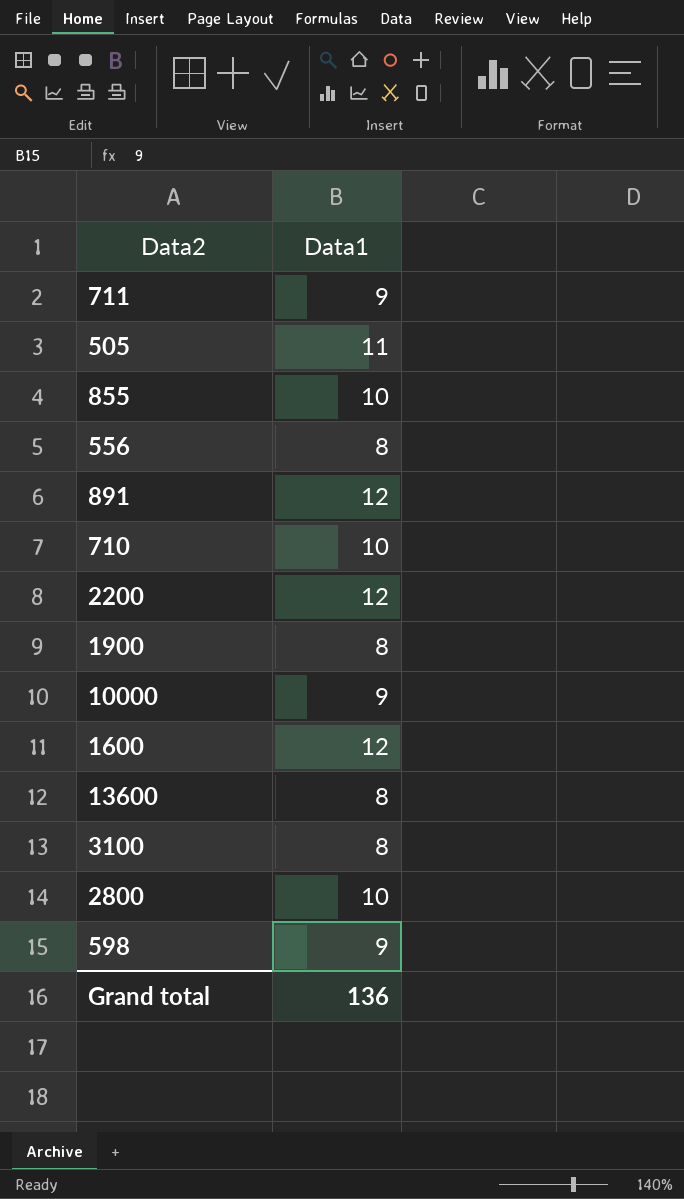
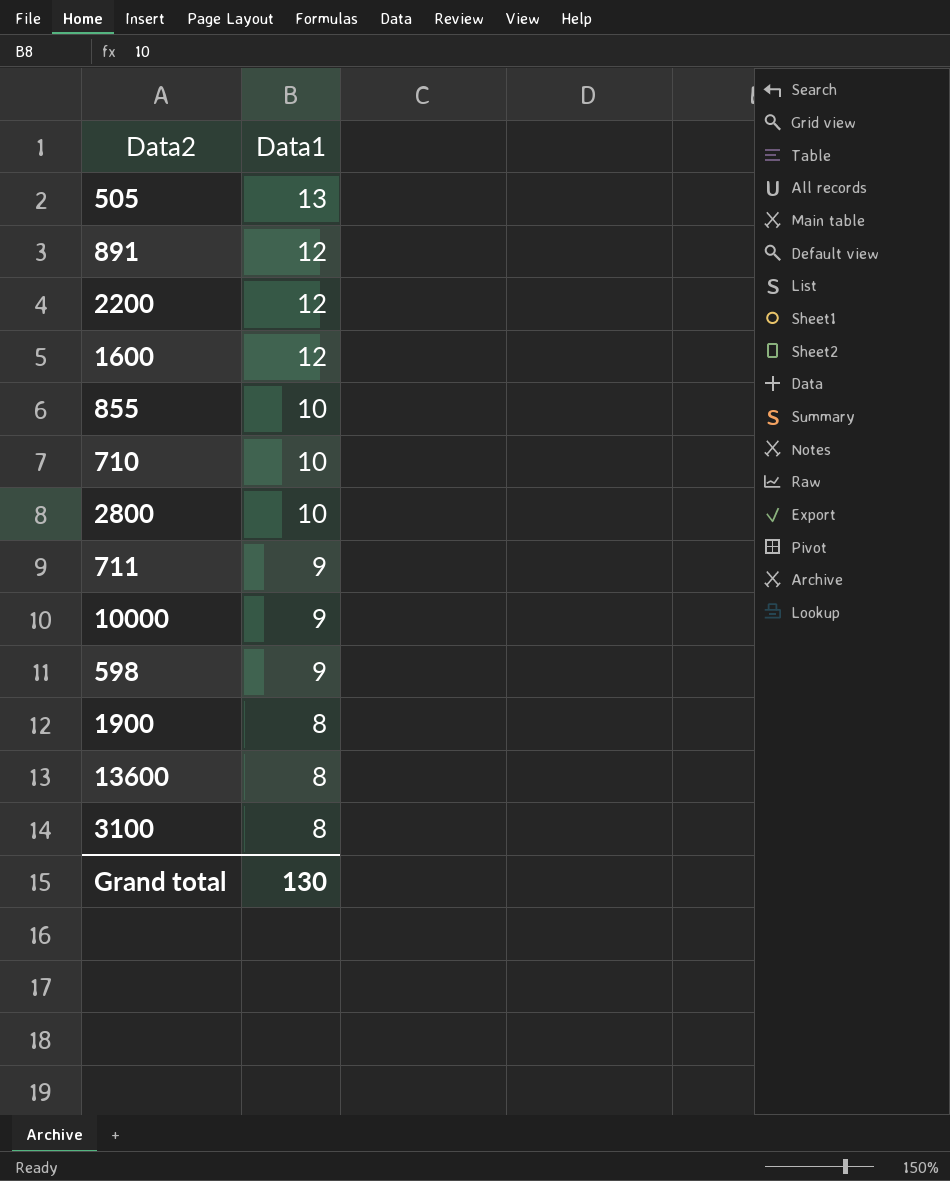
row order: none -> Data1 descending
row 556: 8 -> none
505 | Data1: 11 -> 13
Grand total | Data1: 136 -> 130

